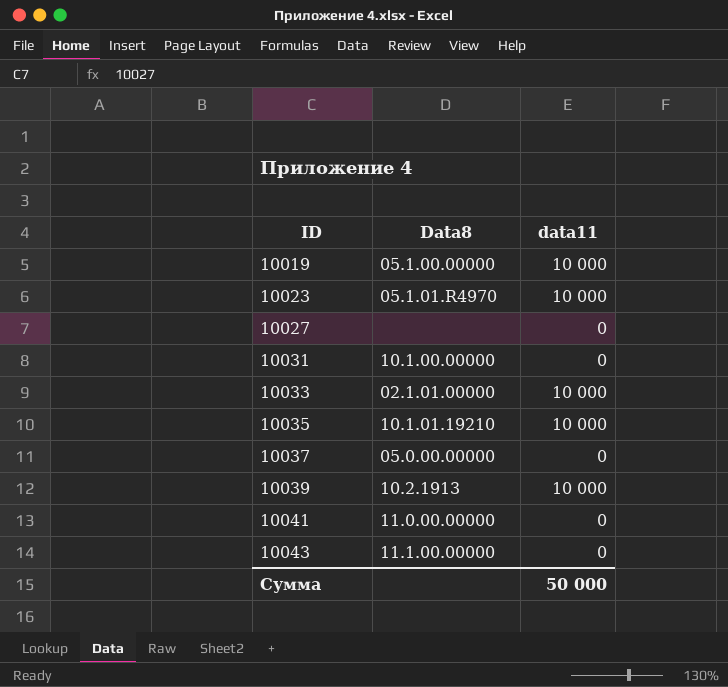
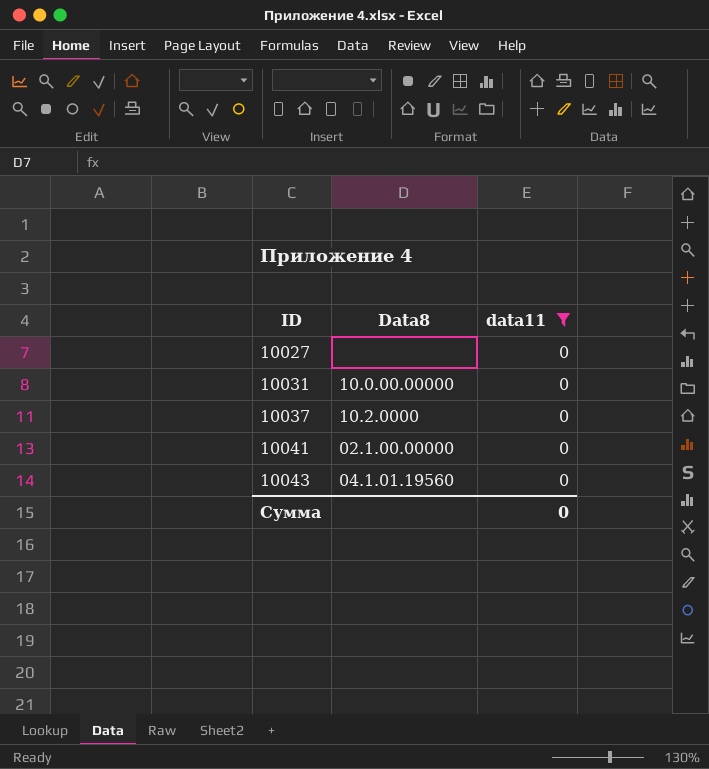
filter: none -> data11 = 0
10031 | Data8: 10.1.00.00000 -> 10.0.00.00000
10037 | Data8: 05.0.00.00000 -> 10.2.0000
10041 | Data8: 11.0.00.00000 -> 02.1.00.00000
10043 | Data8: 11.1.00.00000 -> 04.1.01.19560
Сумма | data11: 50 000 -> 0

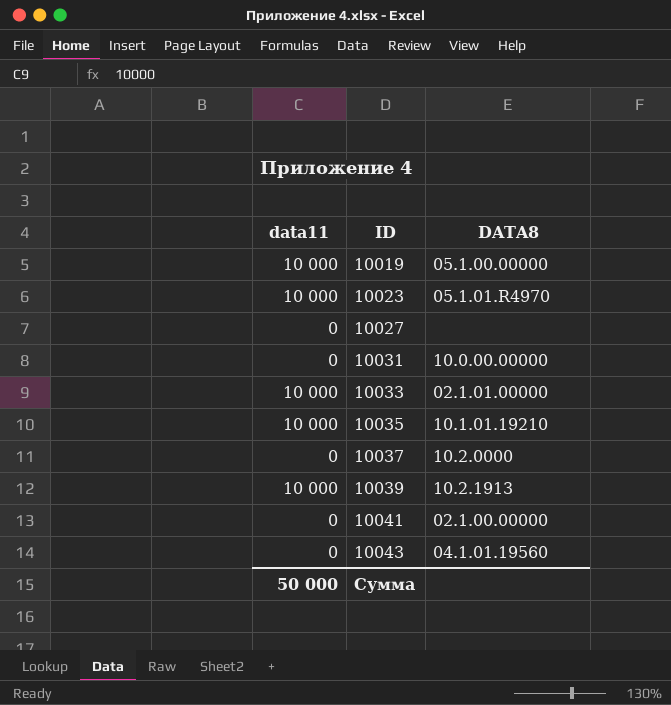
filter: data11 = 0 -> none
column data11 | position: 3 -> 1
column name: Data8 -> DATA8
Сумма | data11: 0 -> 50 000

